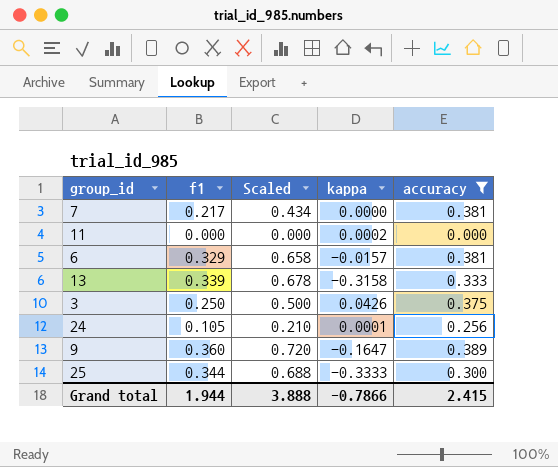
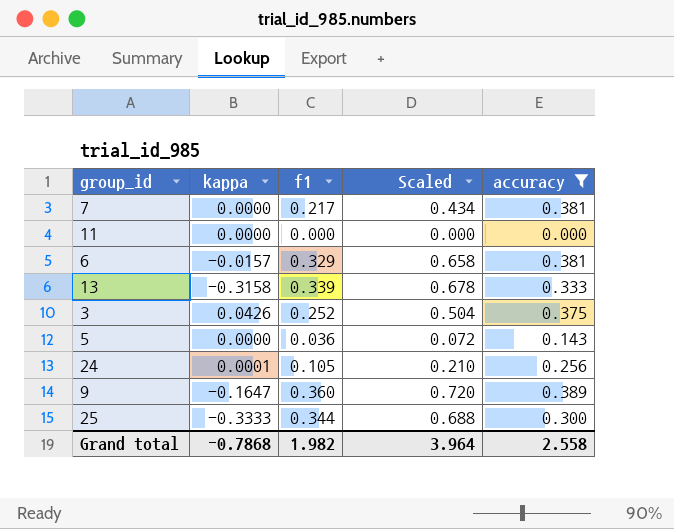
column kappa | position: 4 -> 2
11 | kappa: 0.0002 -> 0.0000
3 | f1: 0.250 -> 0.252
3 | Scaled: 0.500 -> 0.504
row 5: none -> 0.0000 | 0.036 | 0.072 | 0.143
Grand total | kappa: -0.7866 -> -0.7868
Grand total | f1: 1.944 -> 1.982
Grand total | Scaled: 3.888 -> 3.964
Grand total | accuracy: 2.415 -> 2.558

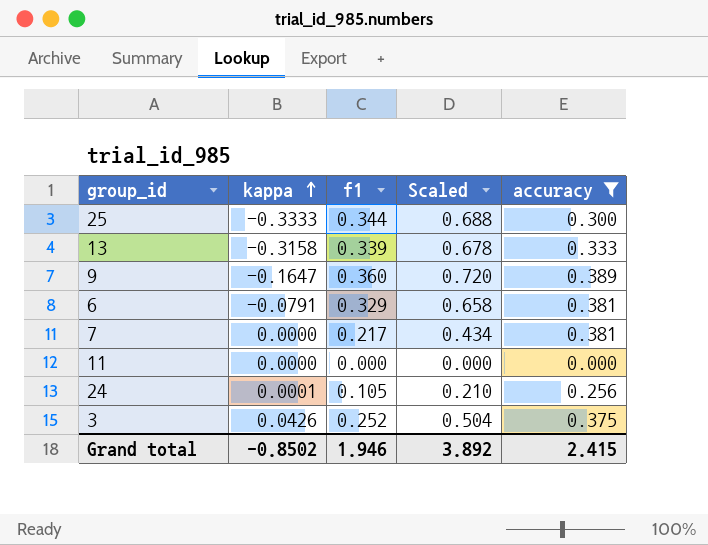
row order: none -> kappa ascending
row 5: 0.0000 | 0.036 | 0.072 | 0.143 -> none
6 | kappa: -0.0157 -> -0.0791
Grand total | kappa: -0.7868 -> -0.8502
Grand total | f1: 1.982 -> 1.946
Grand total | Scaled: 3.964 -> 3.892
Grand total | accuracy: 2.558 -> 2.415

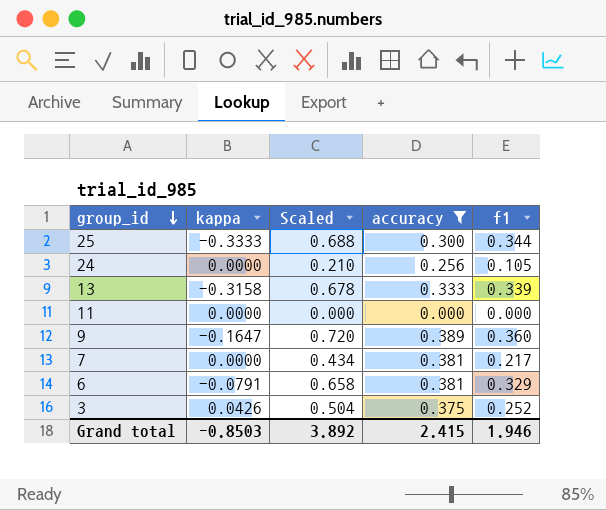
row order: kappa ascending -> group_id descending
column f1 | position: 3 -> 5
24 | kappa: 0.0001 -> 0.0000
Grand total | kappa: -0.8502 -> -0.8503

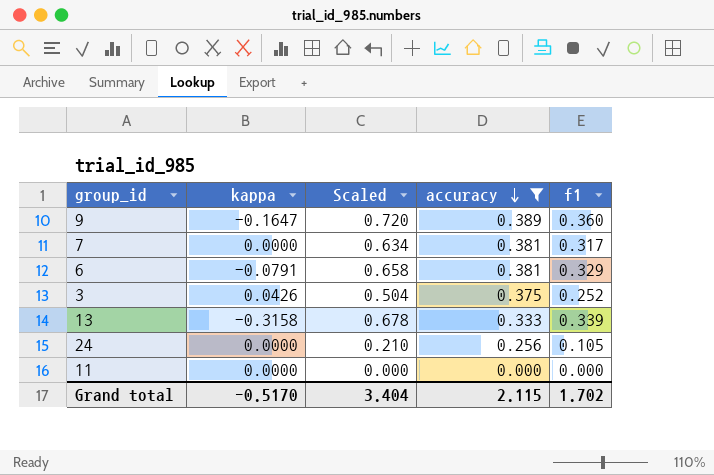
row order: group_id descending -> accuracy descending
row 25: -0.3333 | 0.688 | 0.300 | 0.344 -> none
7 | Scaled: 0.434 -> 0.634
7 | f1: 0.217 -> 0.317
Grand total | kappa: -0.8503 -> -0.5170
Grand total | Scaled: 3.892 -> 3.404
Grand total | accuracy: 2.415 -> 2.115
Grand total | f1: 1.946 -> 1.702

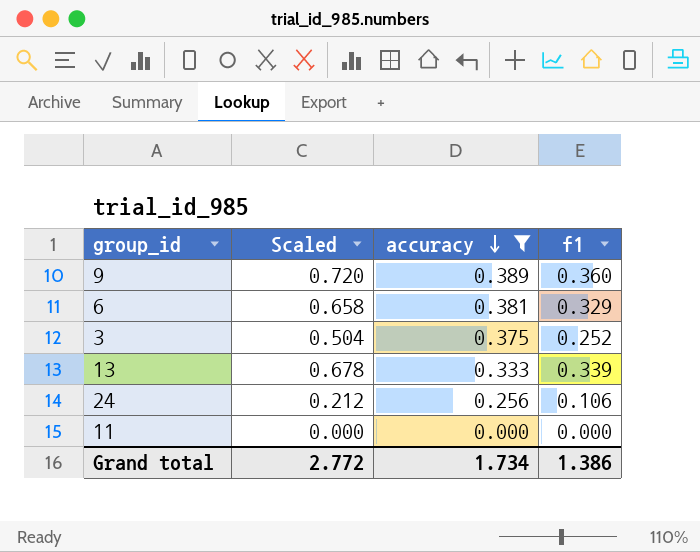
column kappa | position: 2 -> none
row 7: 0.0000 | 0.634 | 0.381 | 0.317 -> none
24 | Scaled: 0.210 -> 0.212
24 | f1: 0.105 -> 0.106
Grand total | Scaled: 3.404 -> 2.772
Grand total | accuracy: 2.115 -> 1.734
Grand total | f1: 1.702 -> 1.386

